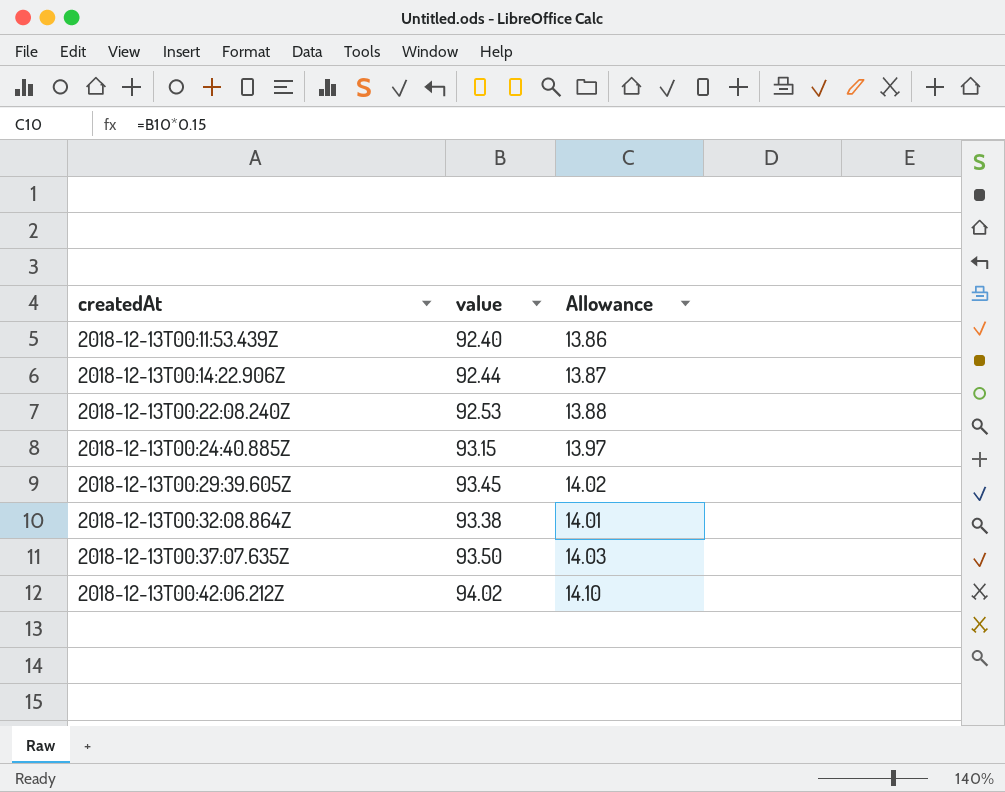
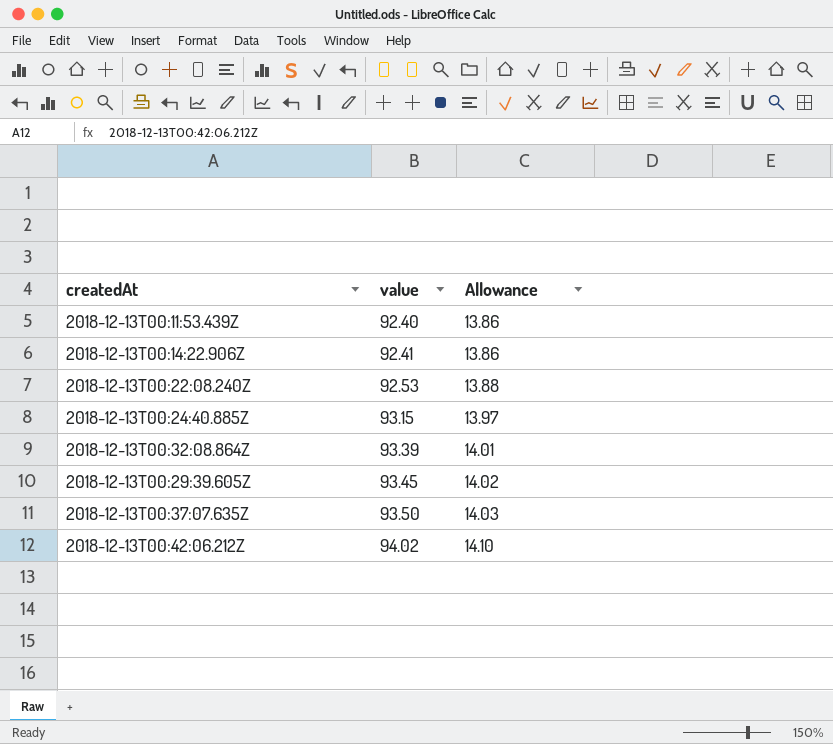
row order: createdAt ascending -> value ascending
2018-12-13T00:14:22.906Z | value: 92.44 -> 92.41
2018-12-13T00:14:22.906Z | Allowance: 13.87 -> 13.86
2018-12-13T00:32:08.864Z | value: 93.38 -> 93.39

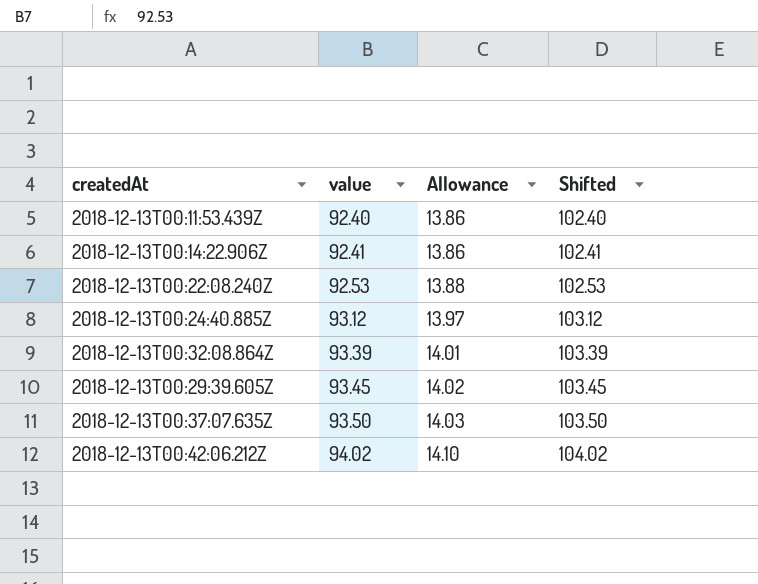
column Shifted | formula: none -> [value] + 10
2018-12-13T00:24:40.885Z | value: 93.15 -> 93.12

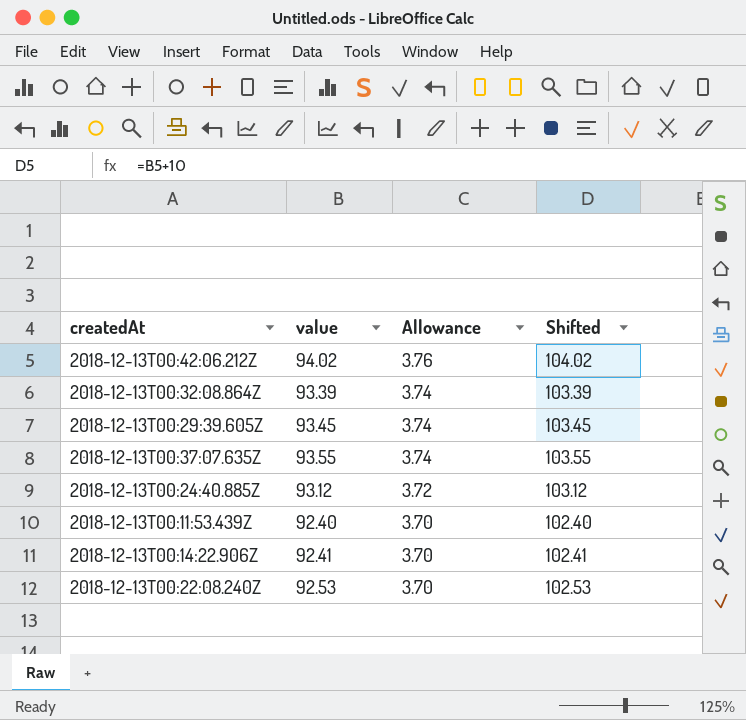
row order: value ascending -> Allowance descending
column Allowance | formula: [value] * 0.15 -> [value] * 0.04
2018-12-13T00:37:07.635Z | value: 93.50 -> 93.55
2018-12-13T00:37:07.635Z | Shifted: 103.50 -> 103.55

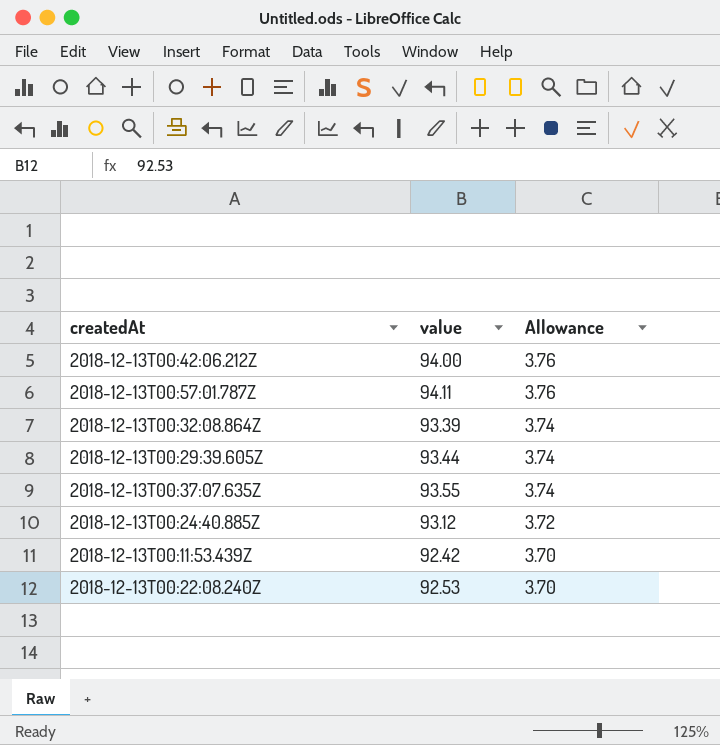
column Shifted | formula: [value] + 10 -> none
row 2018-12-13T00:14:22.906Z: 92.41 | 3.70 | 102.41 -> none
2018-12-13T00:42:06.212Z | value: 94.02 -> 94.00
row 2018-12-13T00:57:01.787Z: none -> 94.11 | 3.76
2018-12-13T00:29:39.605Z | value: 93.45 -> 93.44
2018-12-13T00:11:53.439Z | value: 92.40 -> 92.42

